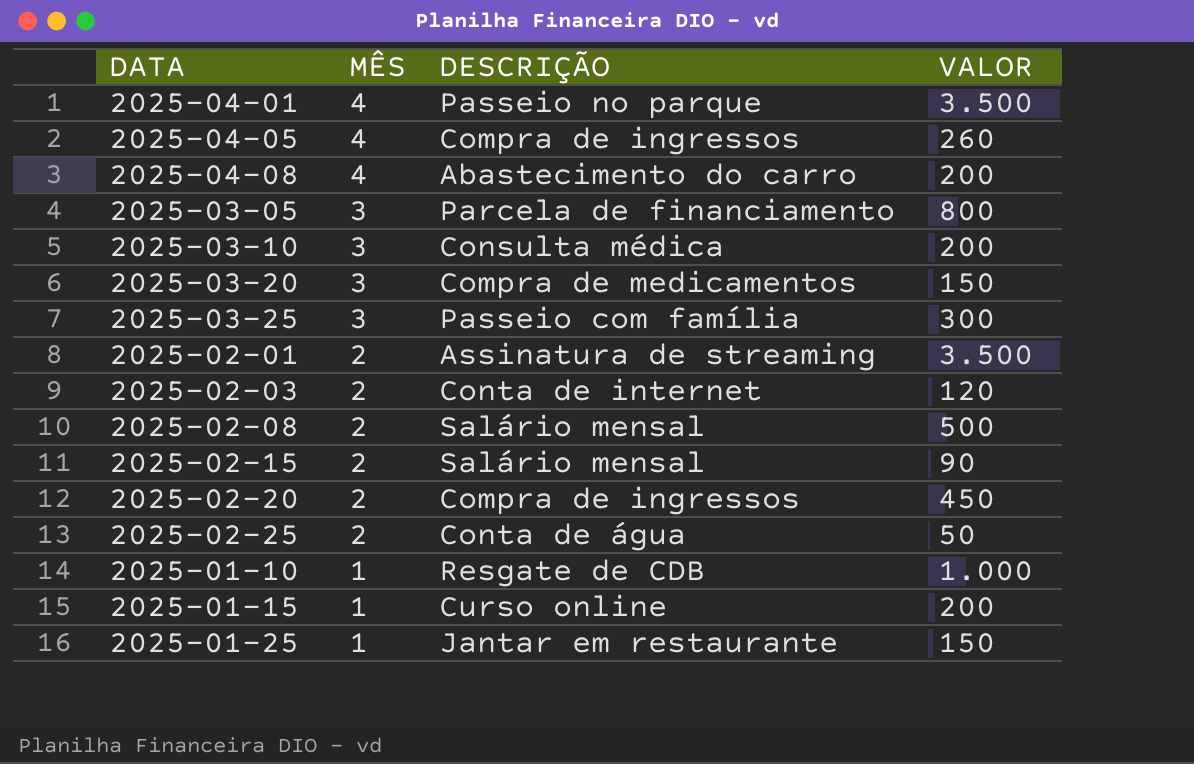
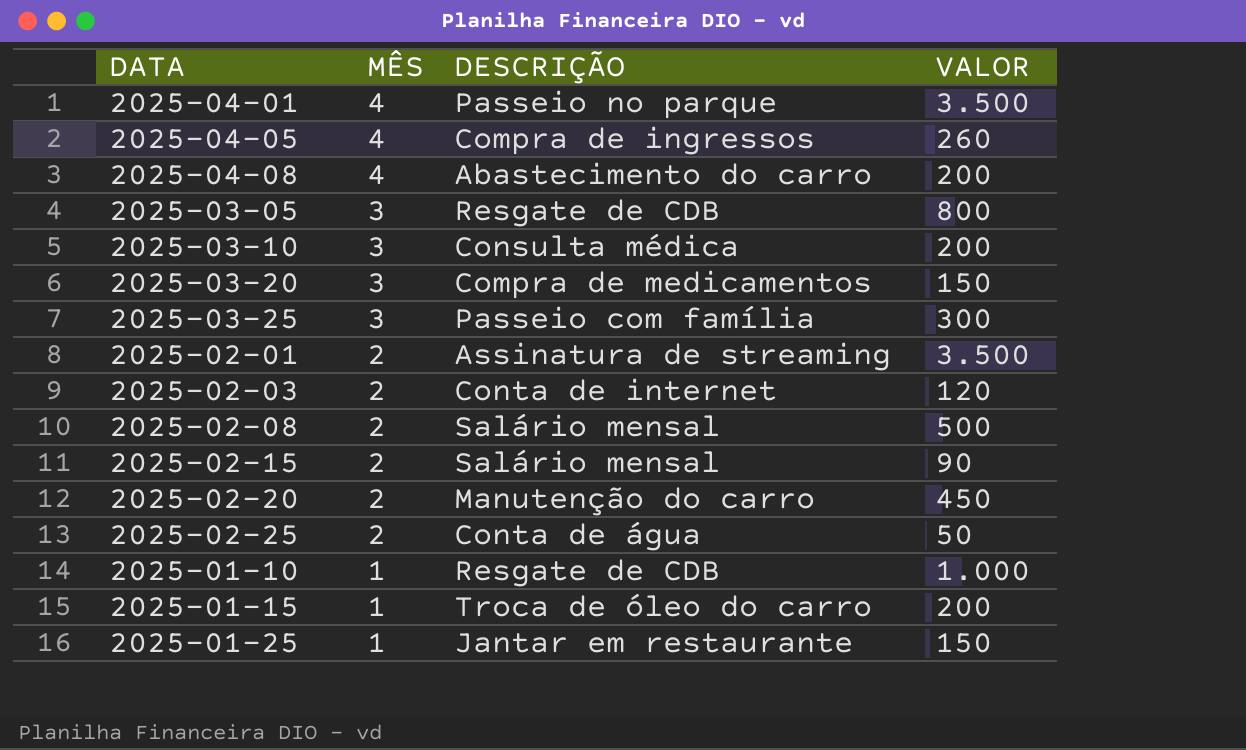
2025-03-05 | DESCRIÇÃO: Parcela de financiamento -> Resgate de CDB
2025-02-20 | DESCRIÇÃO: Compra de ingressos -> Manutenção do carro
2025-01-15 | DESCRIÇÃO: Curso online -> Troca de óleo do carro

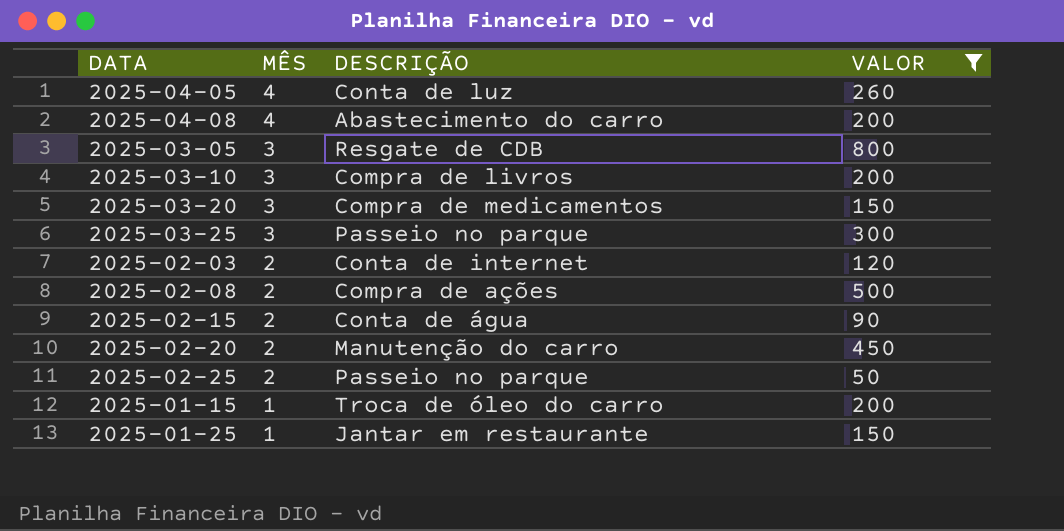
filter: none -> VALOR <= 800
2025-04-05 | DESCRIÇÃO: Compra de ingressos -> Conta de luz
2025-03-10 | DESCRIÇÃO: Consulta médica -> Compra de livros
2025-03-25 | DESCRIÇÃO: Passeio com família -> Passeio no parque
2025-02-08 | DESCRIÇÃO: Salário mensal -> Compra de ações
2025-02-15 | DESCRIÇÃO: Salário mensal -> Conta de água
2025-02-25 | DESCRIÇÃO: Conta de água -> Passeio no parque

